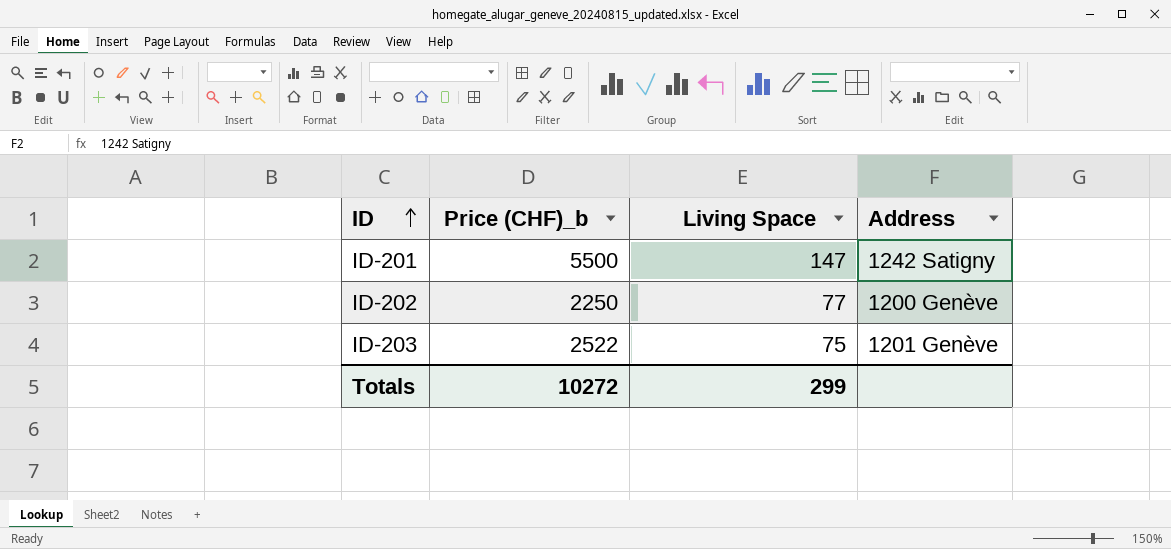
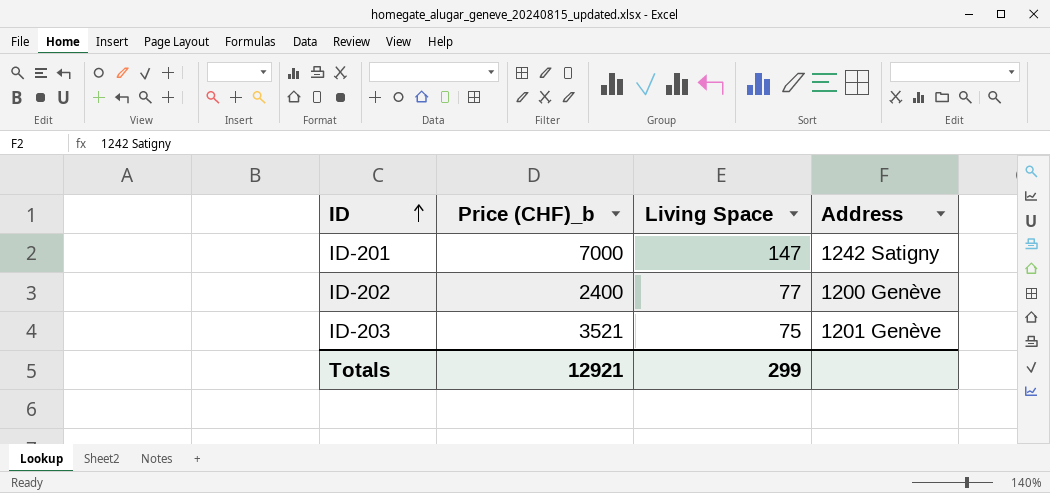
ID-201 | Price (CHF)_b: 5500 -> 7000
ID-202 | Price (CHF)_b: 2250 -> 2400
ID-203 | Price (CHF)_b: 2522 -> 3521
Totals | Price (CHF)_b: 10272 -> 12921

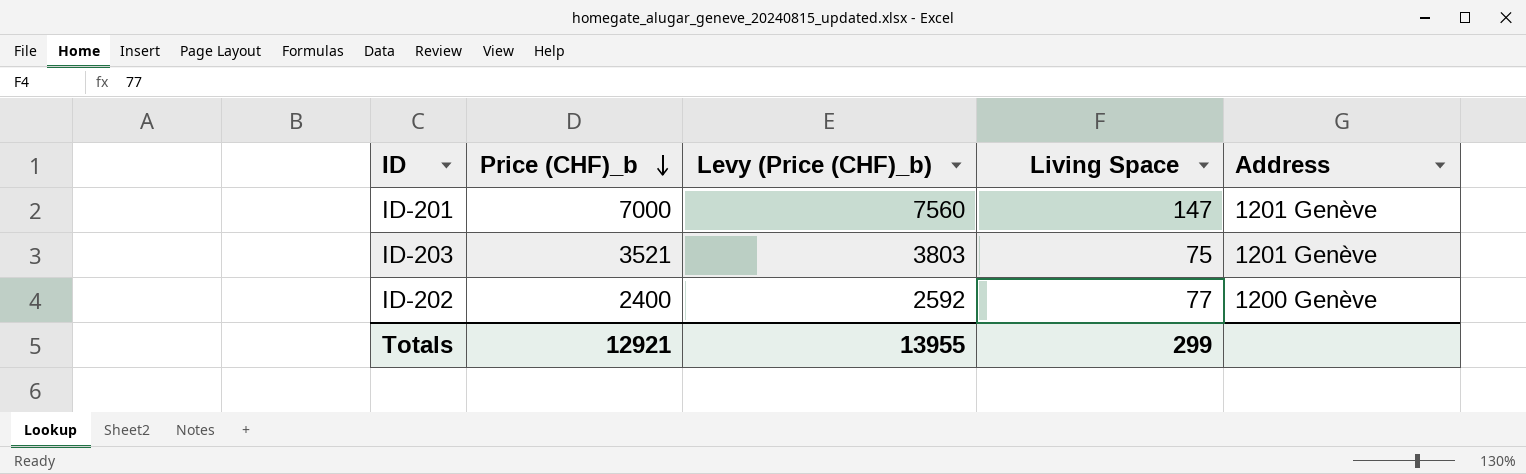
row order: ID ascending -> Price (CHF)_b descending
column Levy (Price (CHF)_b) | formula: none -> [Price (CHF)_b] * 1.08
ID-201 | Address: 1242 Satigny -> 1201 Genève

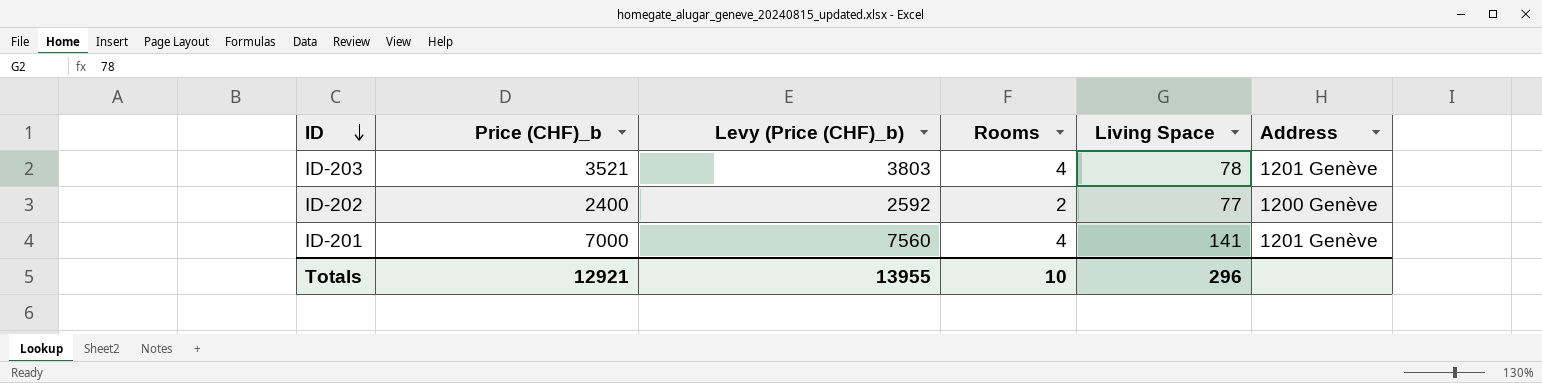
row order: Price (CHF)_b descending -> ID descending
column Rooms | position: none -> 4
ID-203 | Living Space: 75 -> 78
ID-201 | Living Space: 147 -> 141
Totals | Living Space: 299 -> 296

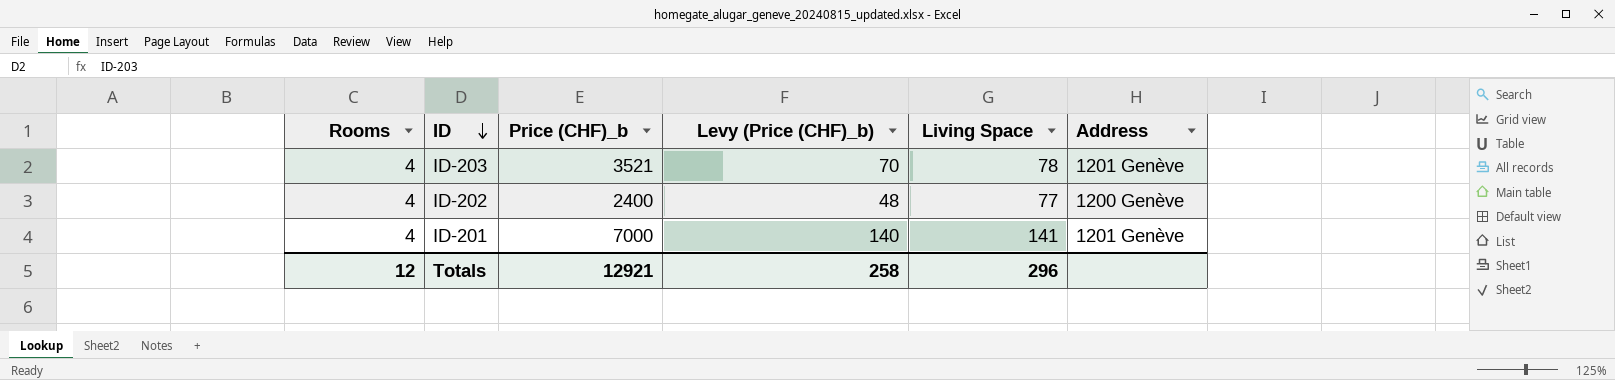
column Rooms | position: 4 -> 1
column Levy (Price (CHF)_b) | formula: [Price (CHF)_b] * 1.08 -> [Price (CHF)_b] * 0.02
ID-202 | Rooms: 2 -> 4
Totals | Rooms: 10 -> 12
Totals | Levy (Price (CHF)_b): 13955 -> 258

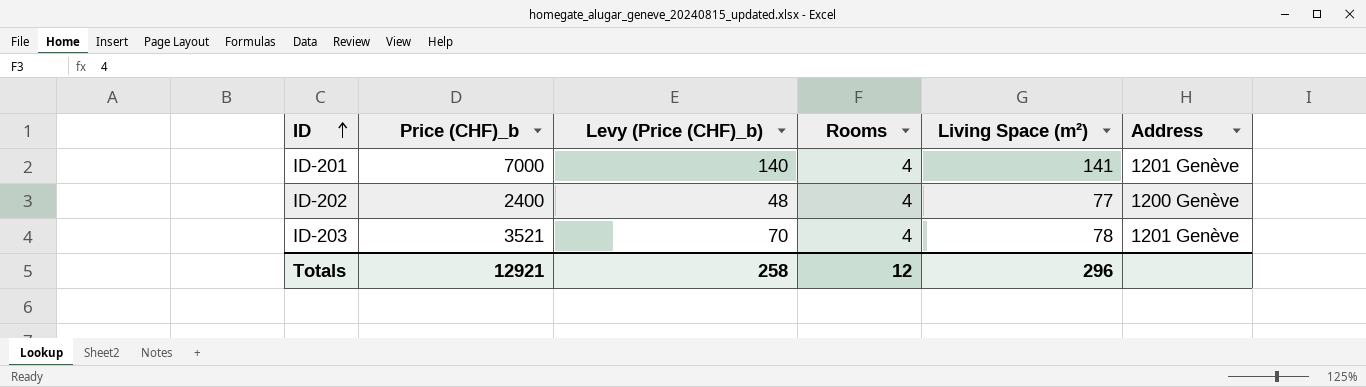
row order: ID descending -> ID ascending
column Rooms | position: 1 -> 4
column name: Living Space -> Living Space (m²)

